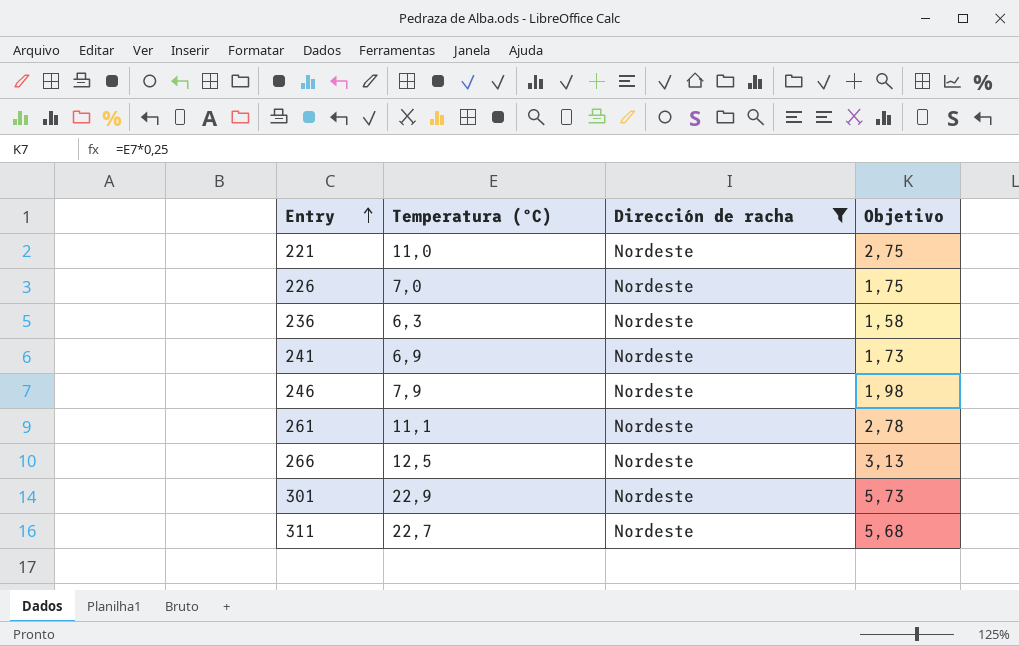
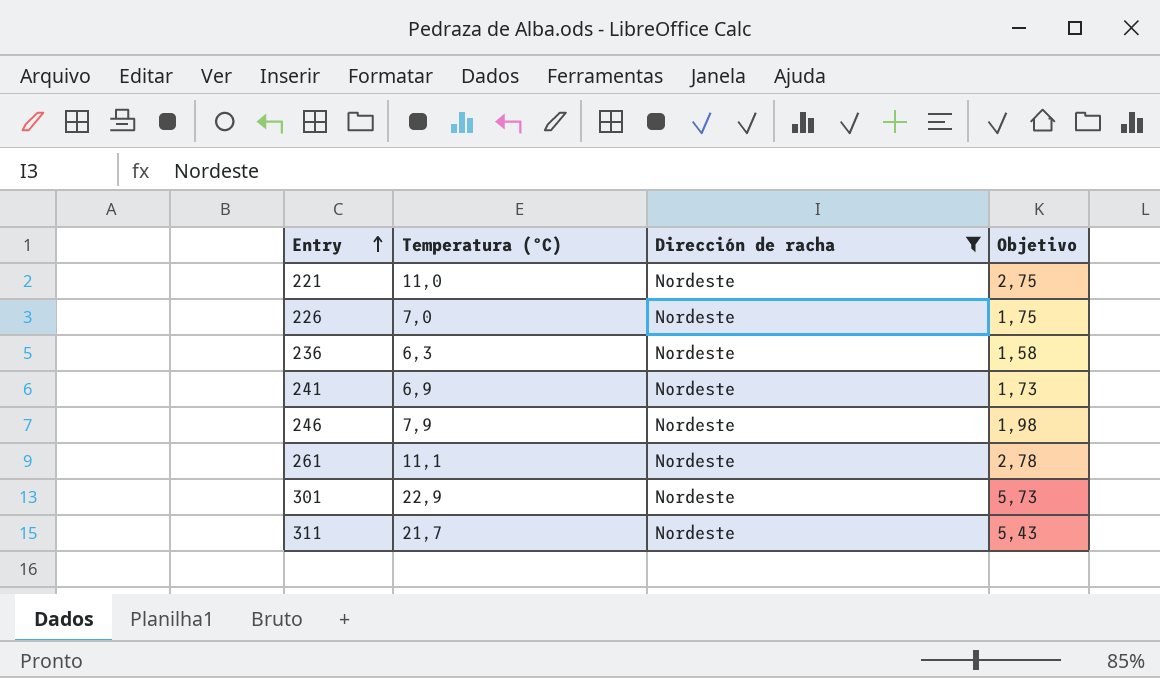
row 266: 12,5 | Nordeste | 3,13 -> none
311 | Temperatura (ºC): 22,7 -> 21,7
311 | Objetivo: 5,68 -> 5,43

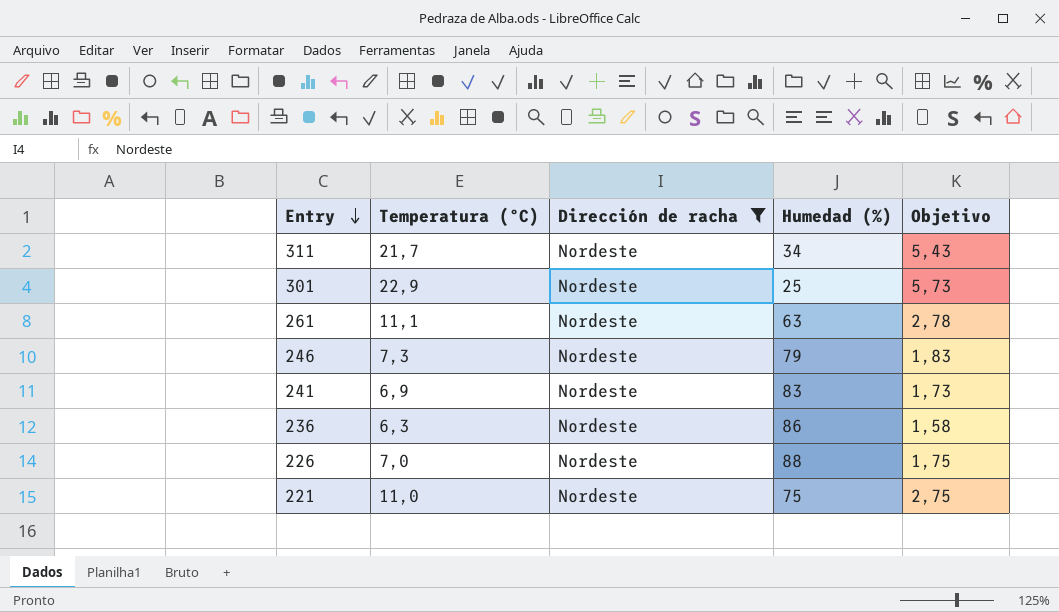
row order: Entry ascending -> Entry descending
column Humedad (%) | position: none -> 4
246 | Temperatura (ºC): 7,9 -> 7,3
246 | Objetivo: 1,98 -> 1,83

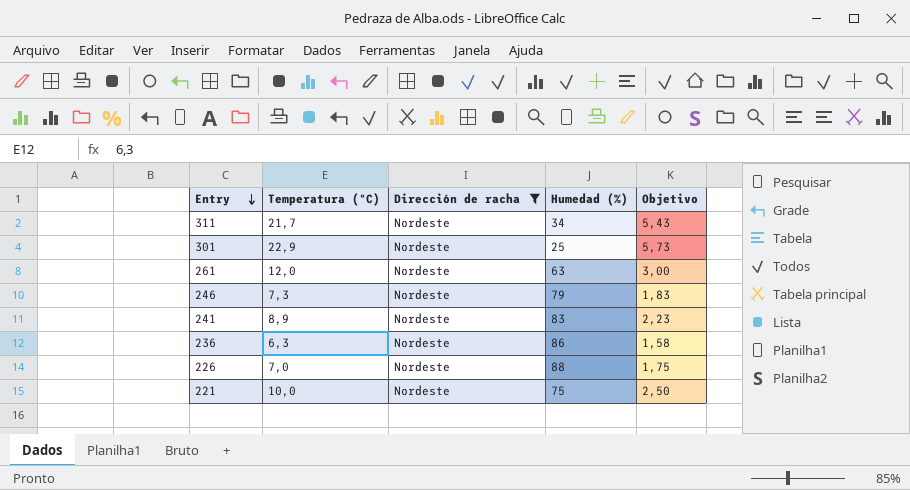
261 | Temperatura (ºC): 11,1 -> 12,0
261 | Objetivo: 2,78 -> 3,00
241 | Temperatura (ºC): 6,9 -> 8,9
241 | Objetivo: 1,73 -> 2,23
221 | Temperatura (ºC): 11,0 -> 10,0
221 | Objetivo: 2,75 -> 2,50

